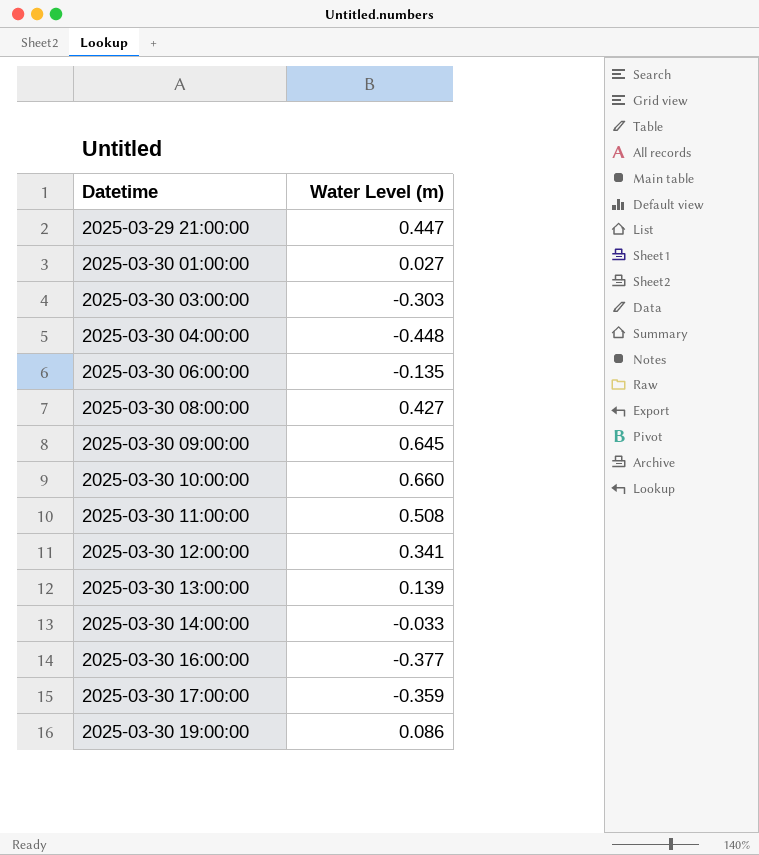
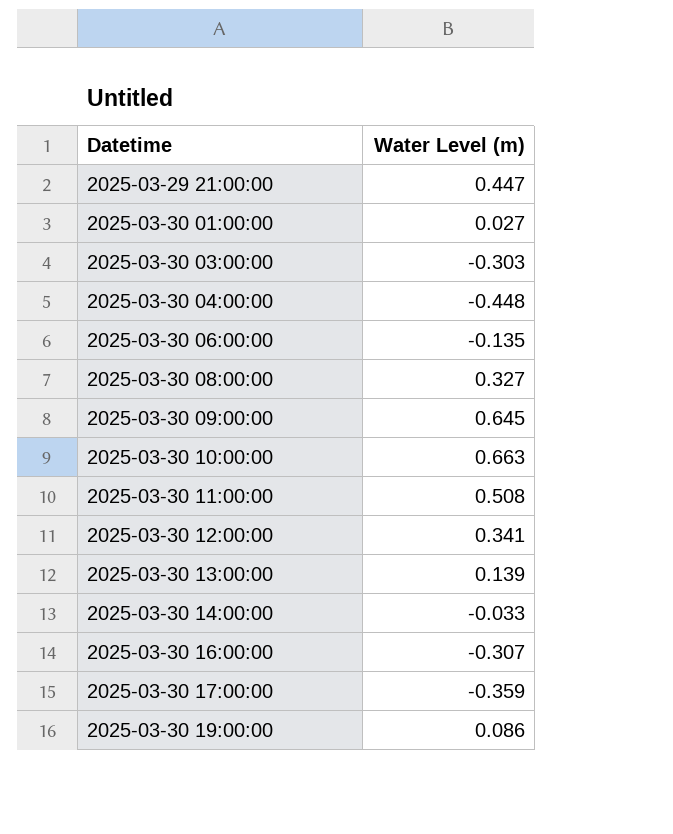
2025-03-30 08:00:00 | Water Level (m): 0.427 -> 0.327
2025-03-30 10:00:00 | Water Level (m): 0.660 -> 0.663
2025-03-30 16:00:00 | Water Level (m): -0.377 -> -0.307

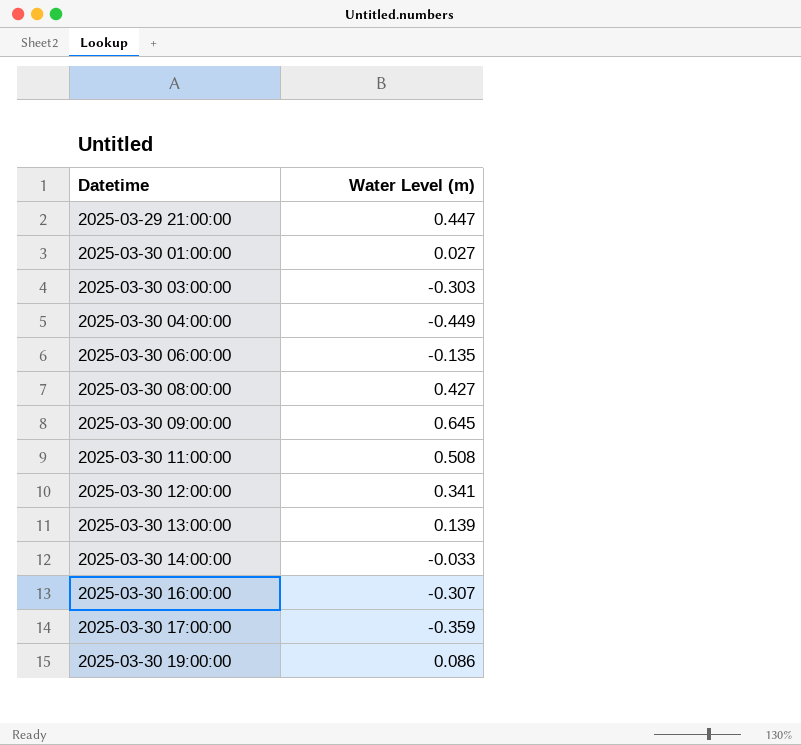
row 2025-03-30 10:00:00: 0.663 -> none
2025-03-30 04:00:00 | Water Level (m): -0.448 -> -0.449
2025-03-30 08:00:00 | Water Level (m): 0.327 -> 0.427

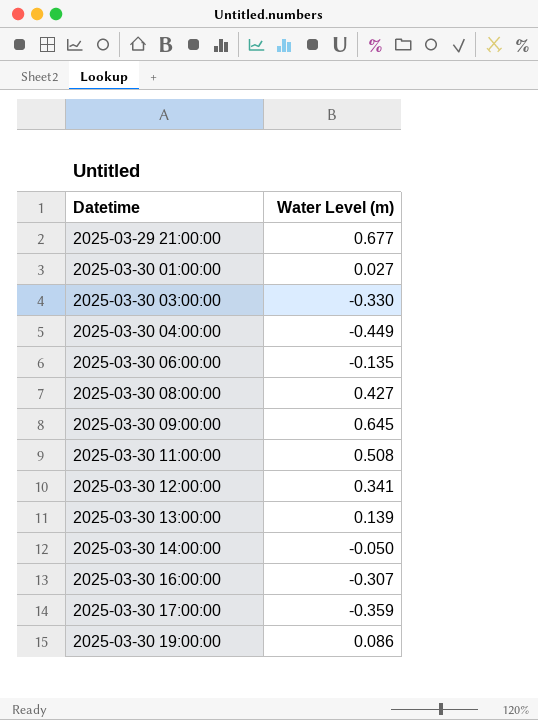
2025-03-29 21:00:00 | Water Level (m): 0.447 -> 0.677
2025-03-30 03:00:00 | Water Level (m): -0.303 -> -0.330
2025-03-30 14:00:00 | Water Level (m): -0.033 -> -0.050

